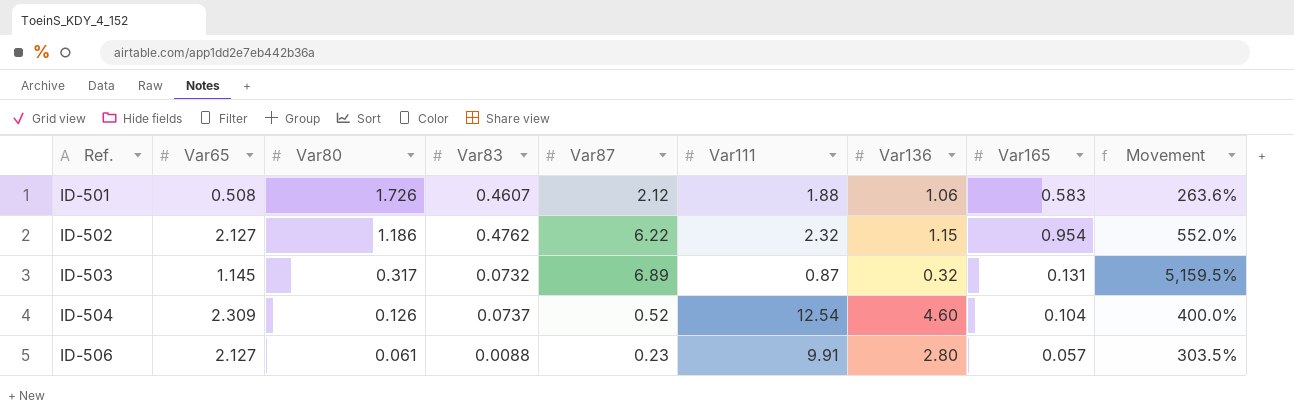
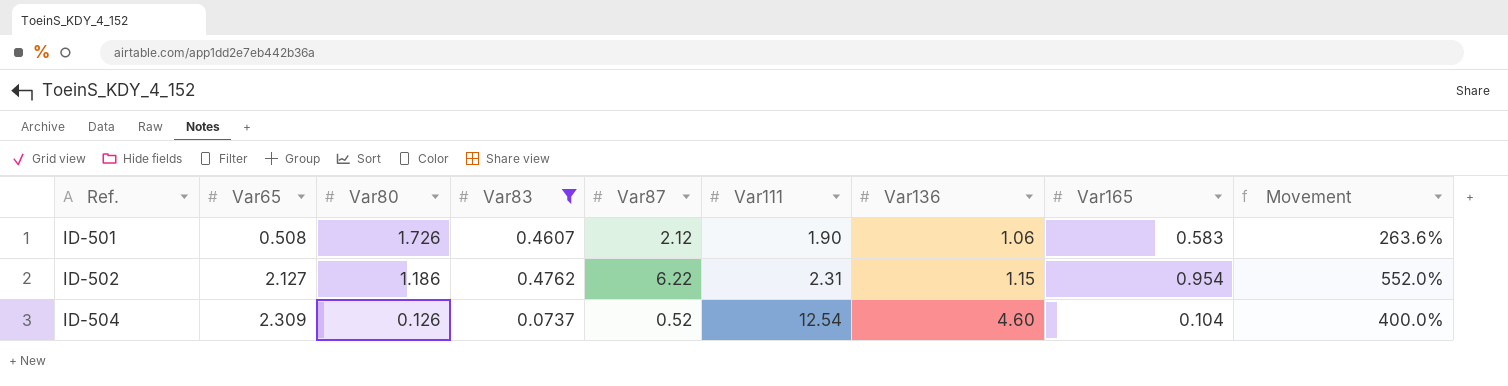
filter: none -> Var83 >= 0.0737
ID-501 | Var111: 1.88 -> 1.90
ID-502 | Var111: 2.32 -> 2.31

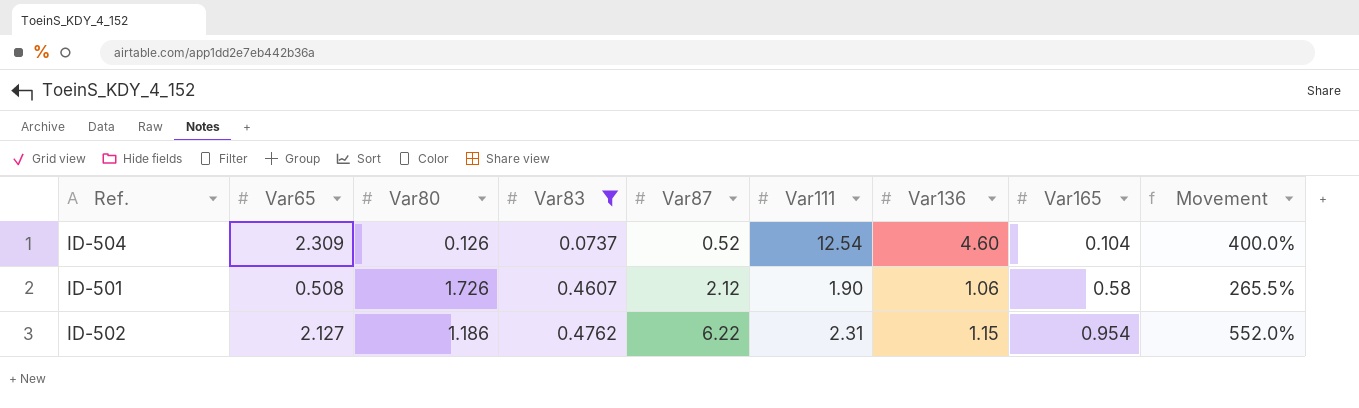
row order: Ref. ascending -> Var83 ascending
ID-501 | Var165: 0.583 -> 0.58
ID-501 | Movement: 263.6% -> 265.5%

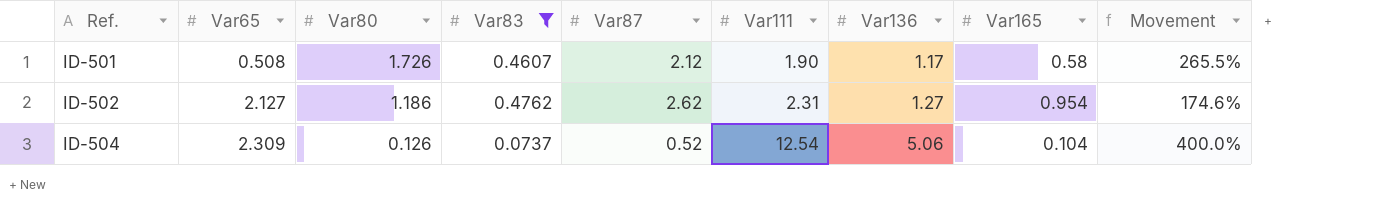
row order: Var83 ascending -> Ref. ascending
ID-501 | Var136: 1.06 -> 1.17
ID-502 | Var87: 6.22 -> 2.62
ID-502 | Var136: 1.15 -> 1.27
ID-502 | Movement: 552.0% -> 174.6%
ID-504 | Var136: 4.60 -> 5.06

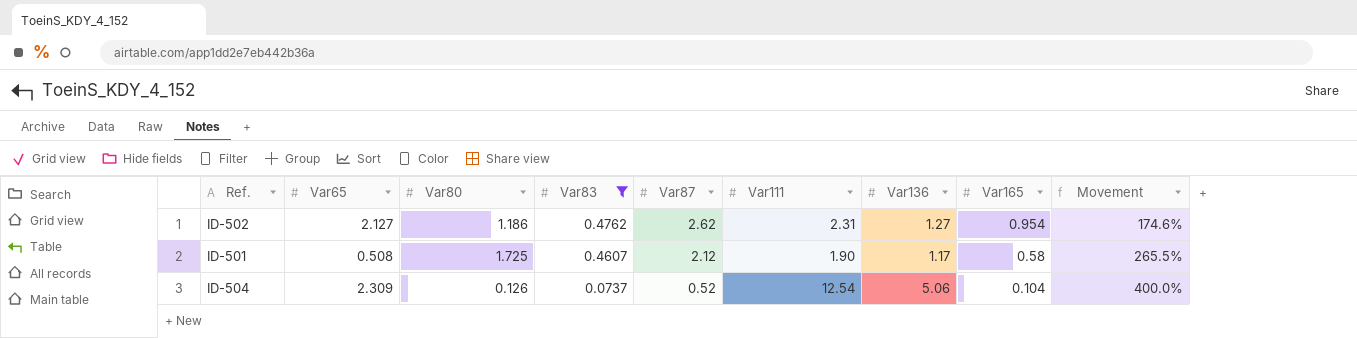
row order: Ref. ascending -> Var83 descending
ID-501 | Var80: 1.726 -> 1.725

